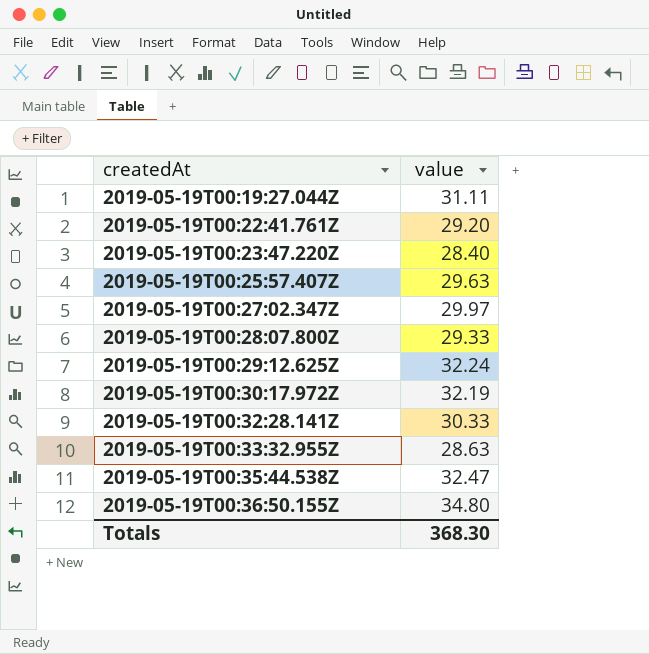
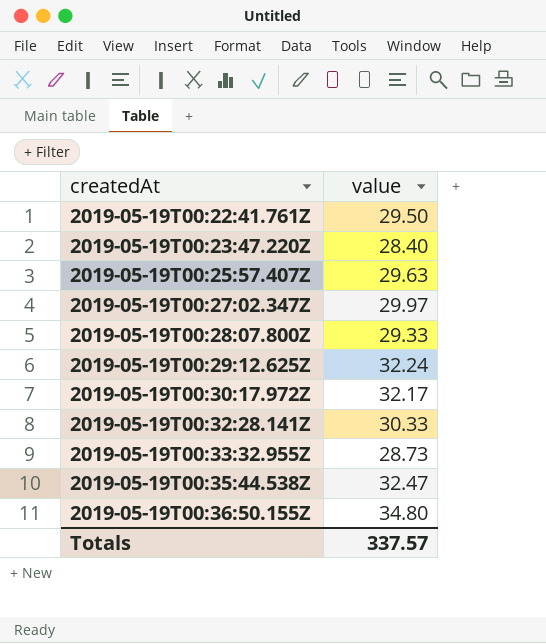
row 2019-05-19T00:19:27.044Z: 31.11 -> none
2019-05-19T00:22:41.761Z | value: 29.20 -> 29.50
2019-05-19T00:30:17.972Z | value: 32.19 -> 32.17
2019-05-19T00:33:32.955Z | value: 28.63 -> 28.73
Totals | value: 368.30 -> 337.57

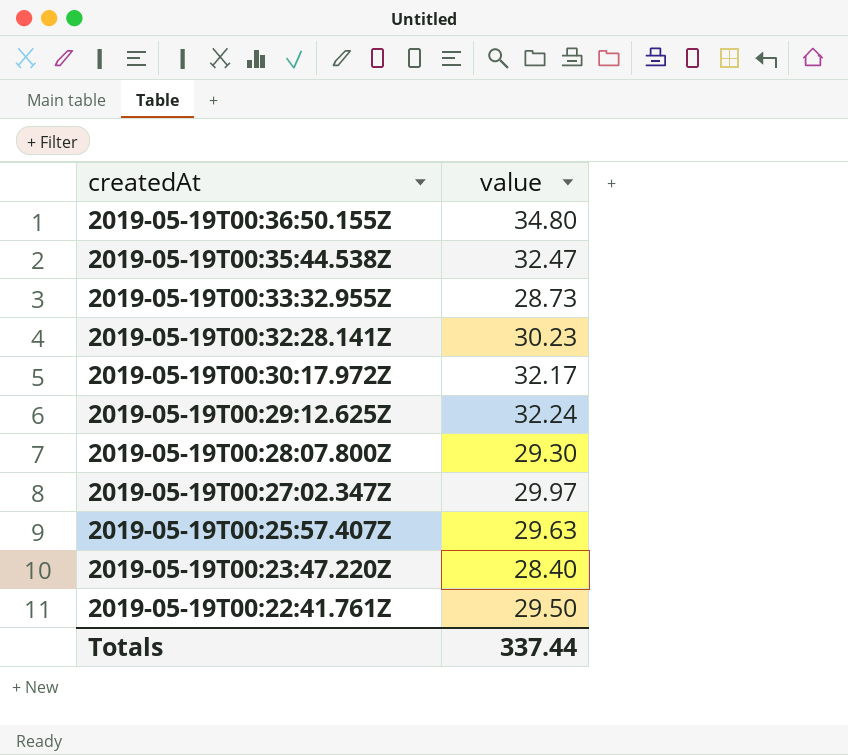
row order: createdAt ascending -> createdAt descending
2019-05-19T00:32:28.141Z | value: 30.33 -> 30.23
2019-05-19T00:28:07.800Z | value: 29.33 -> 29.30
Totals | value: 337.57 -> 337.44

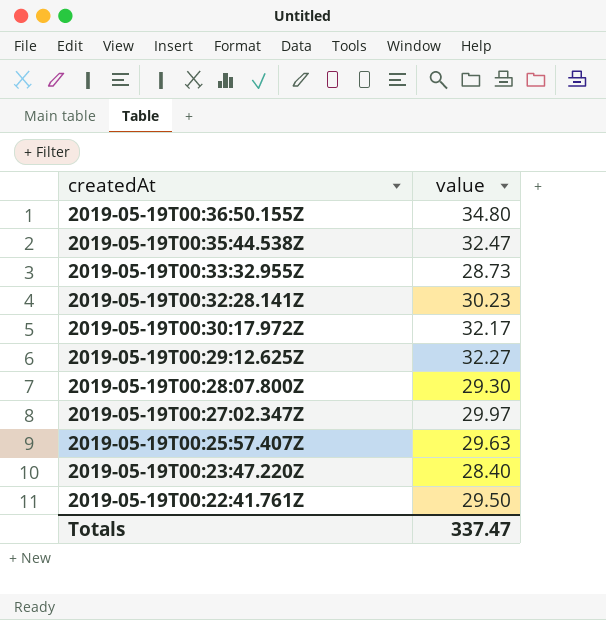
2019-05-19T00:29:12.625Z | value: 32.24 -> 32.27
Totals | value: 337.44 -> 337.47

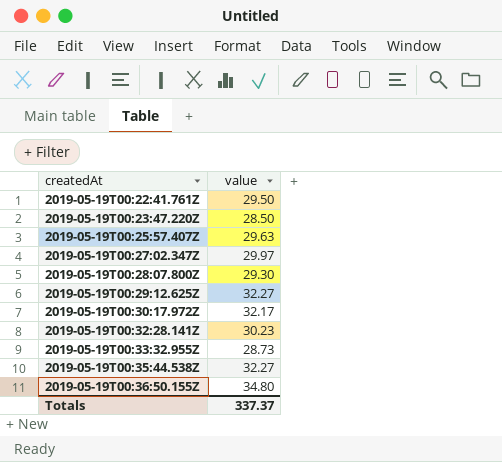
row order: createdAt descending -> createdAt ascending
2019-05-19T00:23:47.220Z | value: 28.40 -> 28.50
2019-05-19T00:35:44.538Z | value: 32.47 -> 32.27
Totals | value: 337.47 -> 337.37

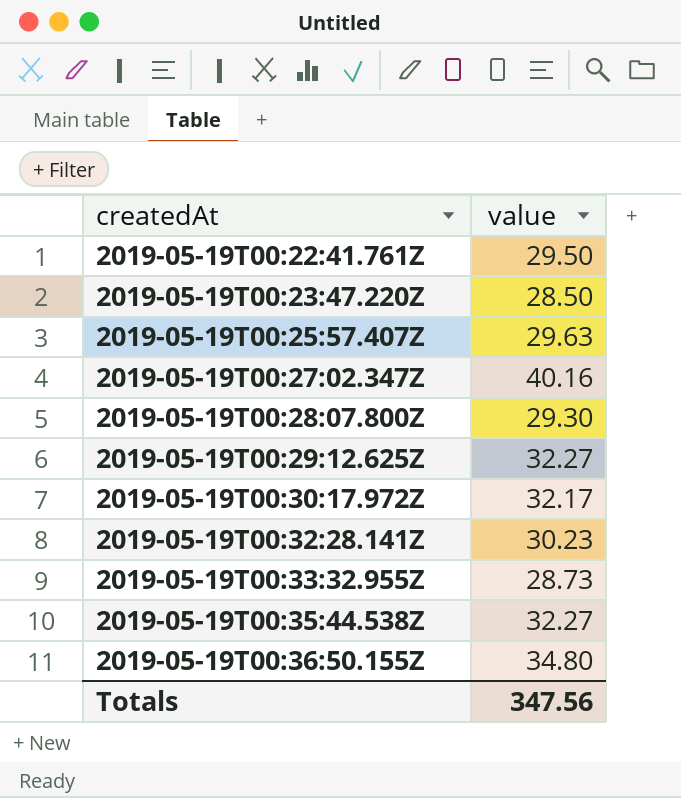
2019-05-19T00:27:02.347Z | value: 29.97 -> 40.16
Totals | value: 337.37 -> 347.56

